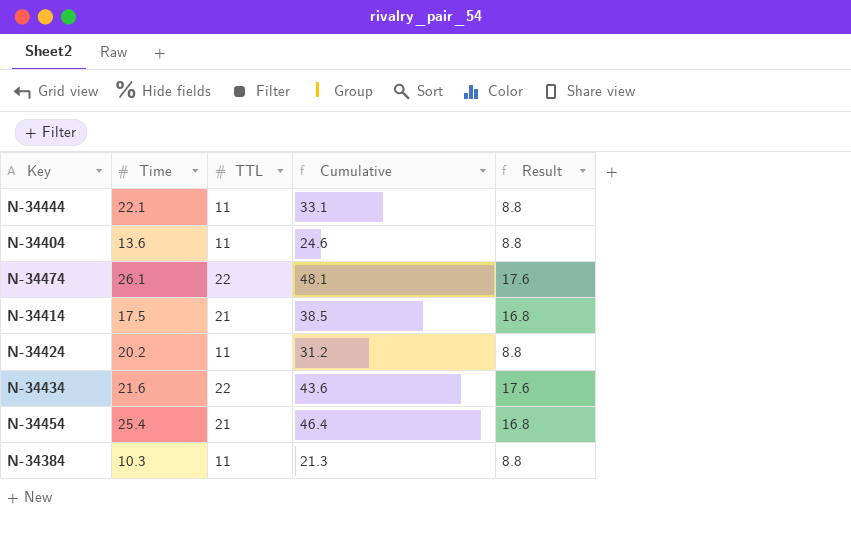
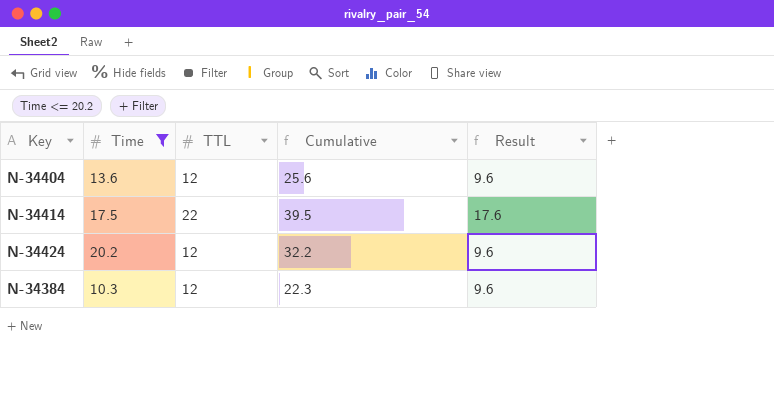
filter: none -> Time <= 20.2
N-34404 | TTL: 11 -> 12
N-34404 | Cumulative: 24.6 -> 25.6
N-34404 | Result: 8.8 -> 9.6
N-34414 | TTL: 21 -> 22
N-34414 | Cumulative: 38.5 -> 39.5
N-34414 | Result: 16.8 -> 17.6
N-34424 | TTL: 11 -> 12
N-34424 | Cumulative: 31.2 -> 32.2
N-34424 | Result: 8.8 -> 9.6
N-34384 | TTL: 11 -> 12
N-34384 | Cumulative: 21.3 -> 22.3
N-34384 | Result: 8.8 -> 9.6

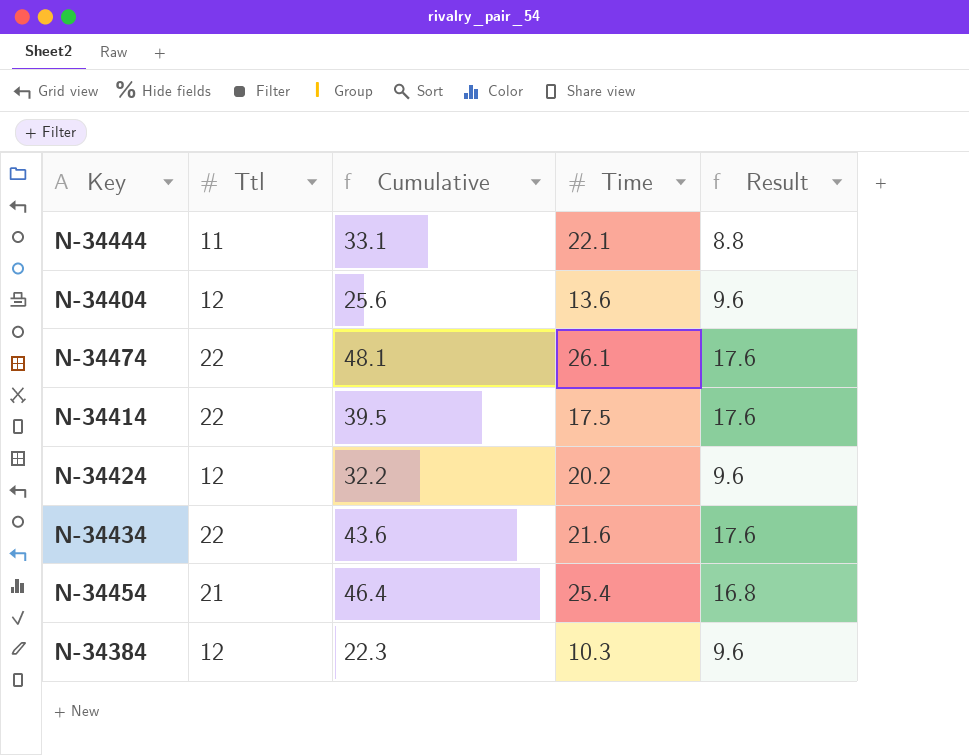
filter: Time <= 20.2 -> none
column name: TTL -> Ttl
column Time | position: 2 -> 4

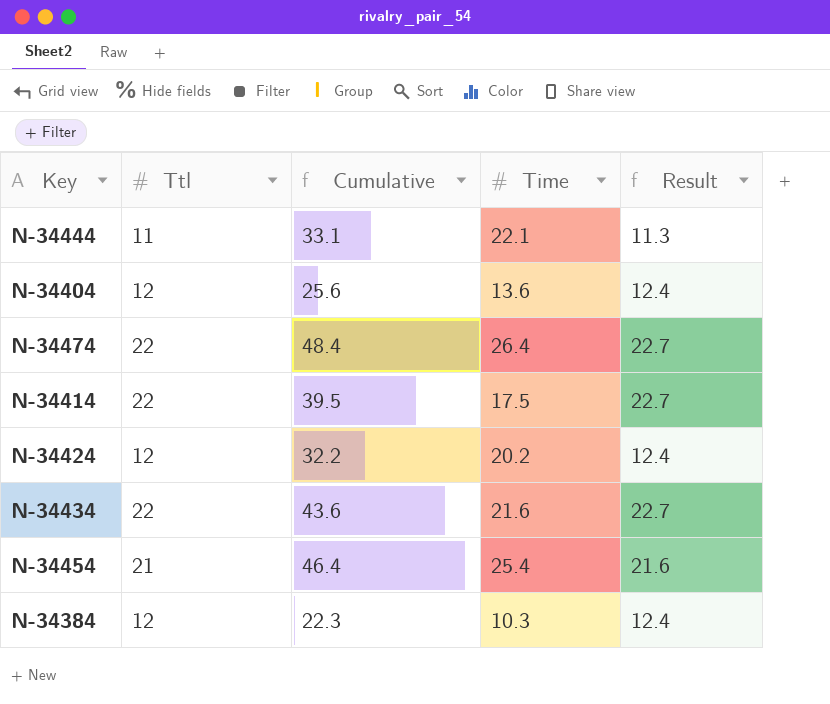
column Result | formula: [Ttl] * 0.8 -> [Ttl] * 1.03
N-34474 | Cumulative: 48.1 -> 48.4
N-34474 | Time: 26.1 -> 26.4

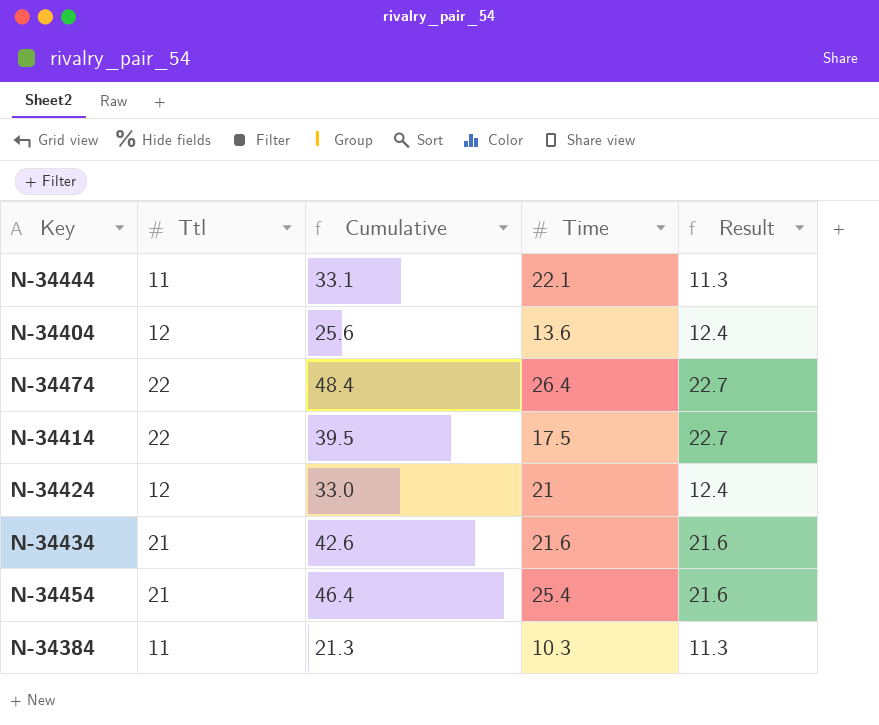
N-34424 | Cumulative: 32.2 -> 33.0
N-34424 | Time: 20.2 -> 21
N-34434 | Ttl: 22 -> 21
N-34434 | Cumulative: 43.6 -> 42.6
N-34434 | Result: 22.7 -> 21.6
N-34384 | Ttl: 12 -> 11
N-34384 | Cumulative: 22.3 -> 21.3
N-34384 | Result: 12.4 -> 11.3

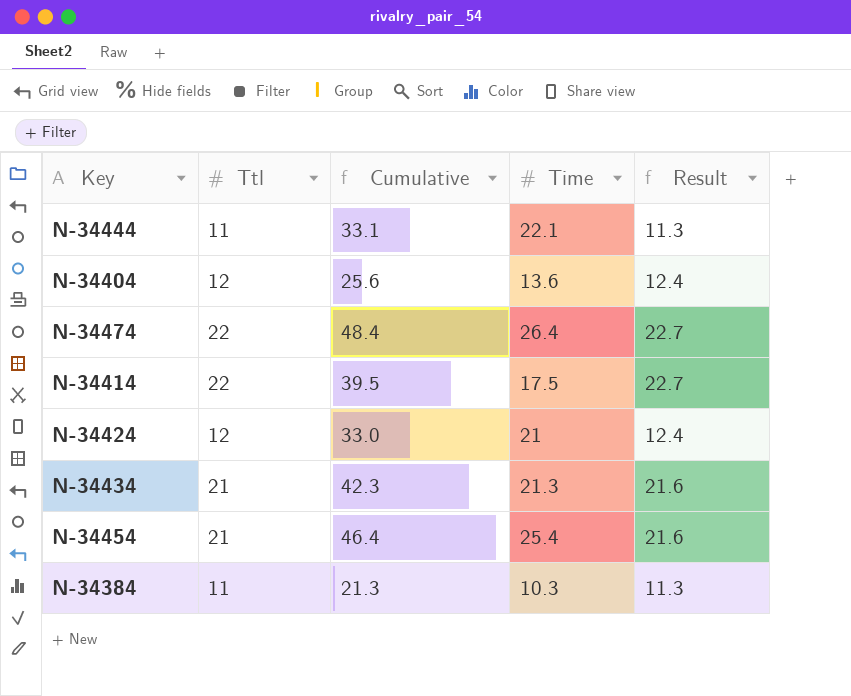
N-34434 | Cumulative: 42.6 -> 42.3
N-34434 | Time: 21.6 -> 21.3

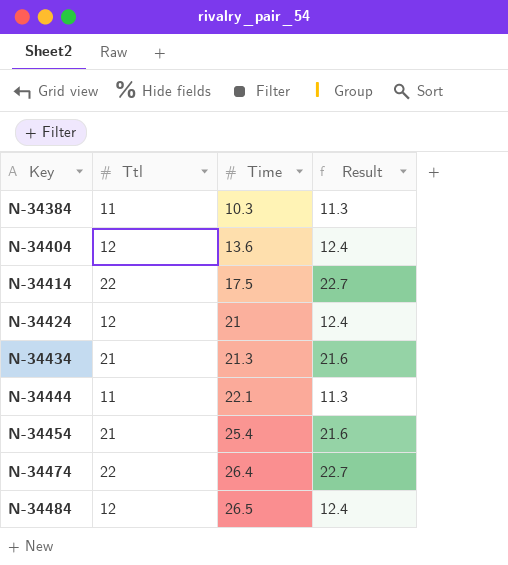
row order: none -> Key ascending
column Cumulative | formula: [Ttl] + [Time] -> none
row N-34484: none -> 12 | 26.5 | 12.4

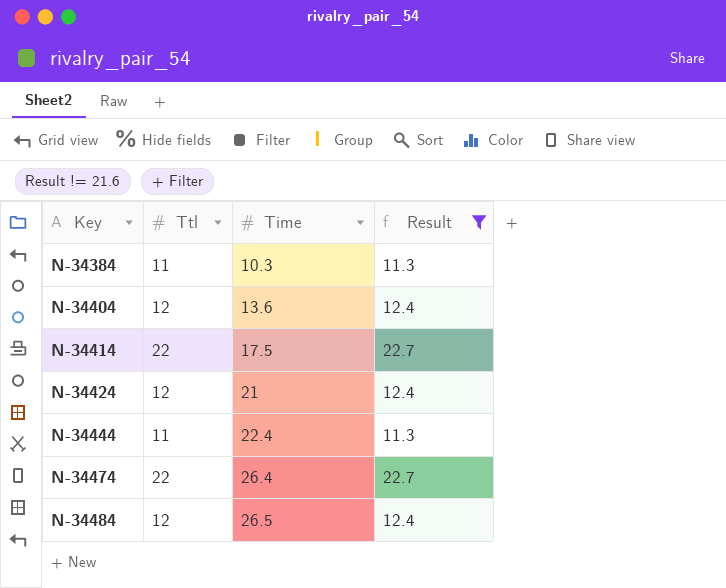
filter: none -> Result != 21.6
N-34444 | Time: 22.1 -> 22.4

